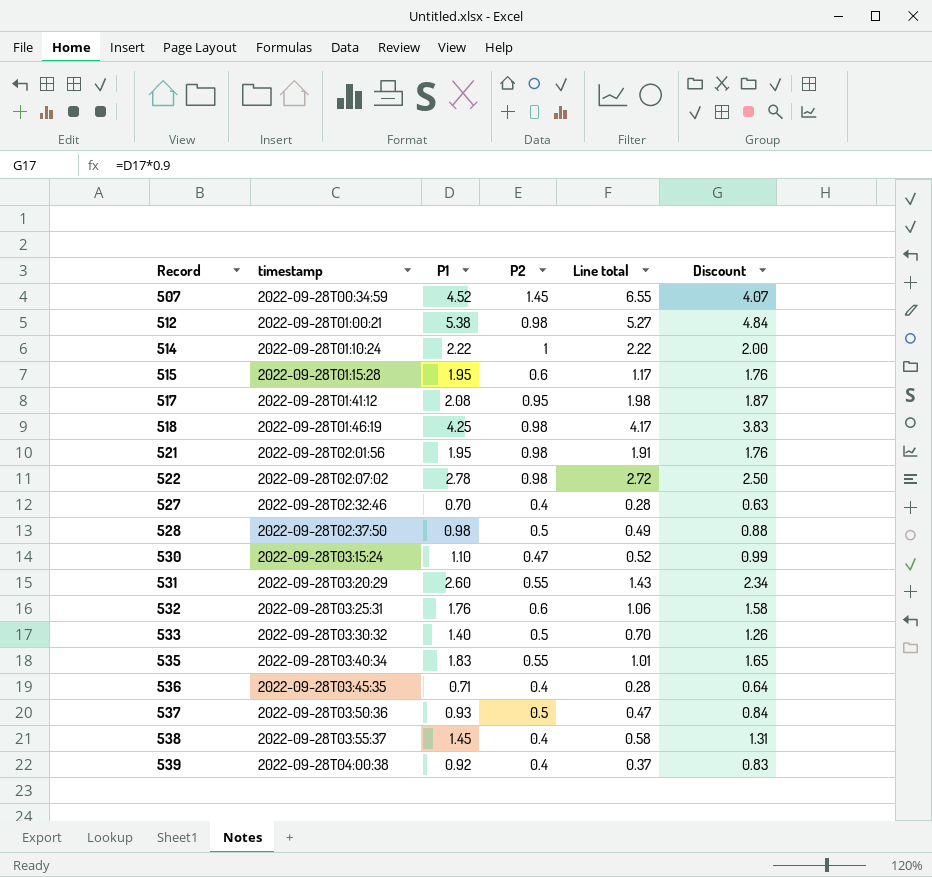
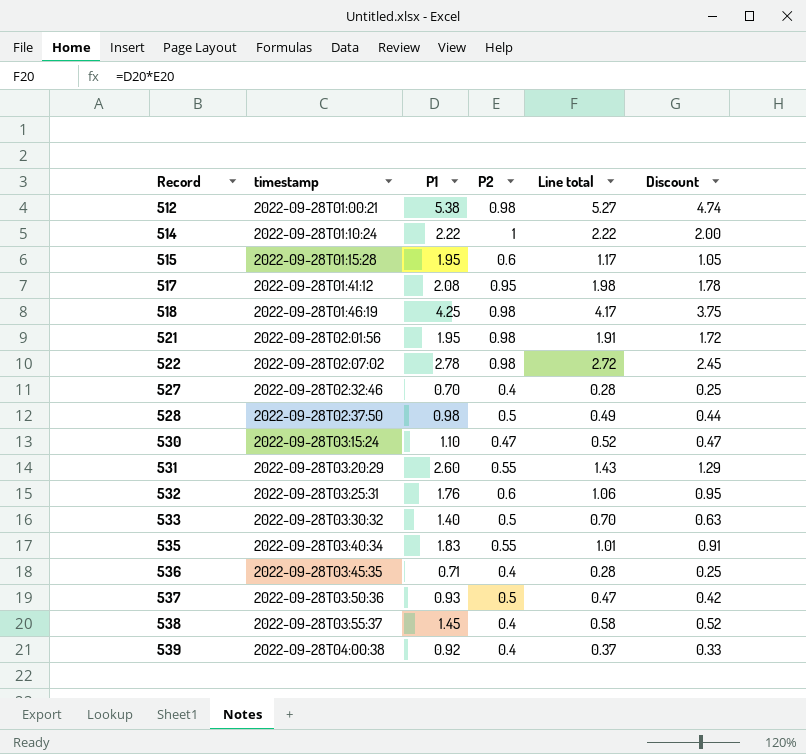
column Discount | formula: [P1] * 0.9 -> [Line total] * 0.9
row 507: 2022-09-28T00:34:59 | 4.52 | 1.45 | 6.55 | 4.07 -> none

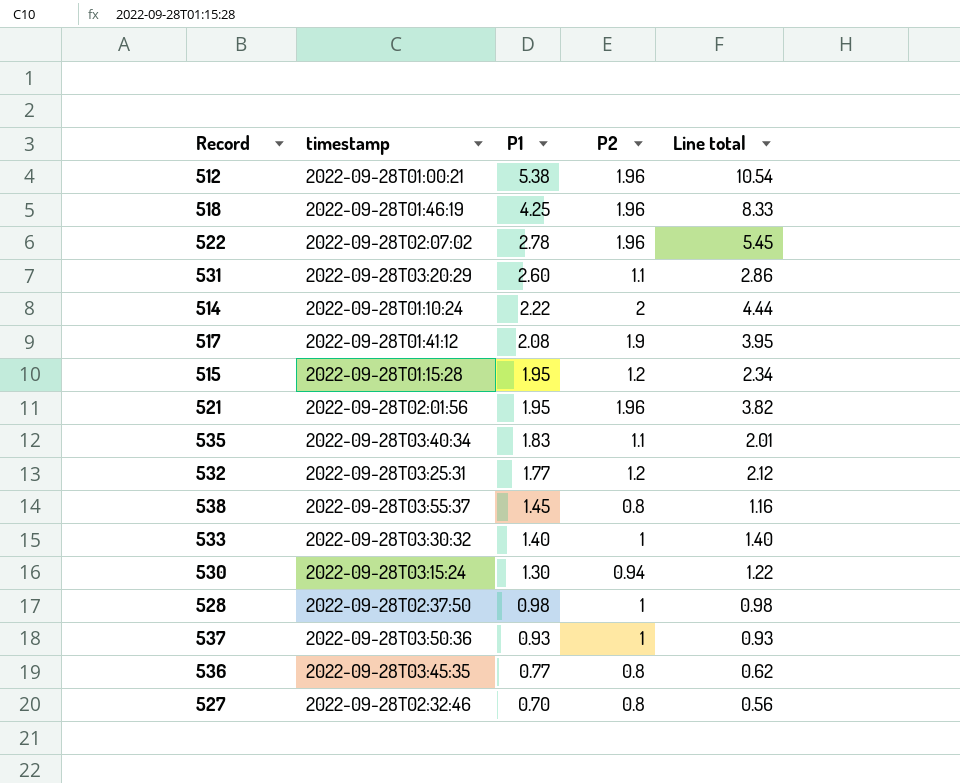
row order: Record ascending -> P1 descending
column Discount | formula: [Line total] * 0.9 -> none
row 539: 2022-09-28T04:00:38 | 0.92 | 0.4 | 0.37 | 0.33 -> none
512 | P2: 0.98 -> 1.96
512 | Line total: 5.27 -> 10.54
518 | P2: 0.98 -> 1.96
518 | Line total: 4.17 -> 8.33
522 | P2: 0.98 -> 1.96
522 | Line total: 2.72 -> 5.45
531 | P2: 0.55 -> 1.1
531 | Line total: 1.43 -> 2.86
514 | P2: 1 -> 2
514 | Line total: 2.22 -> 4.44
517 | P2: 0.95 -> 1.9
517 | Line total: 1.98 -> 3.95
515 | P2: 0.6 -> 1.2
515 | Line total: 1.17 -> 2.34
521 | P2: 0.98 -> 1.96
521 | Line total: 1.91 -> 3.82
535 | P2: 0.55 -> 1.1
535 | Line total: 1.01 -> 2.01
532 | P1: 1.76 -> 1.77
532 | P2: 0.6 -> 1.2
532 | Line total: 1.06 -> 2.12
538 | P2: 0.4 -> 0.8
538 | Line total: 0.58 -> 1.16
533 | P2: 0.5 -> 1
533 | Line total: 0.70 -> 1.40
530 | P1: 1.10 -> 1.30
530 | P2: 0.47 -> 0.94
530 | Line total: 0.52 -> 1.22
528 | P2: 0.5 -> 1
528 | Line total: 0.49 -> 0.98
537 | P2: 0.5 -> 1
537 | Line total: 0.47 -> 0.93
536 | P1: 0.71 -> 0.77
536 | P2: 0.4 -> 0.8
536 | Line total: 0.28 -> 0.62
527 | P2: 0.4 -> 0.8
527 | Line total: 0.28 -> 0.56

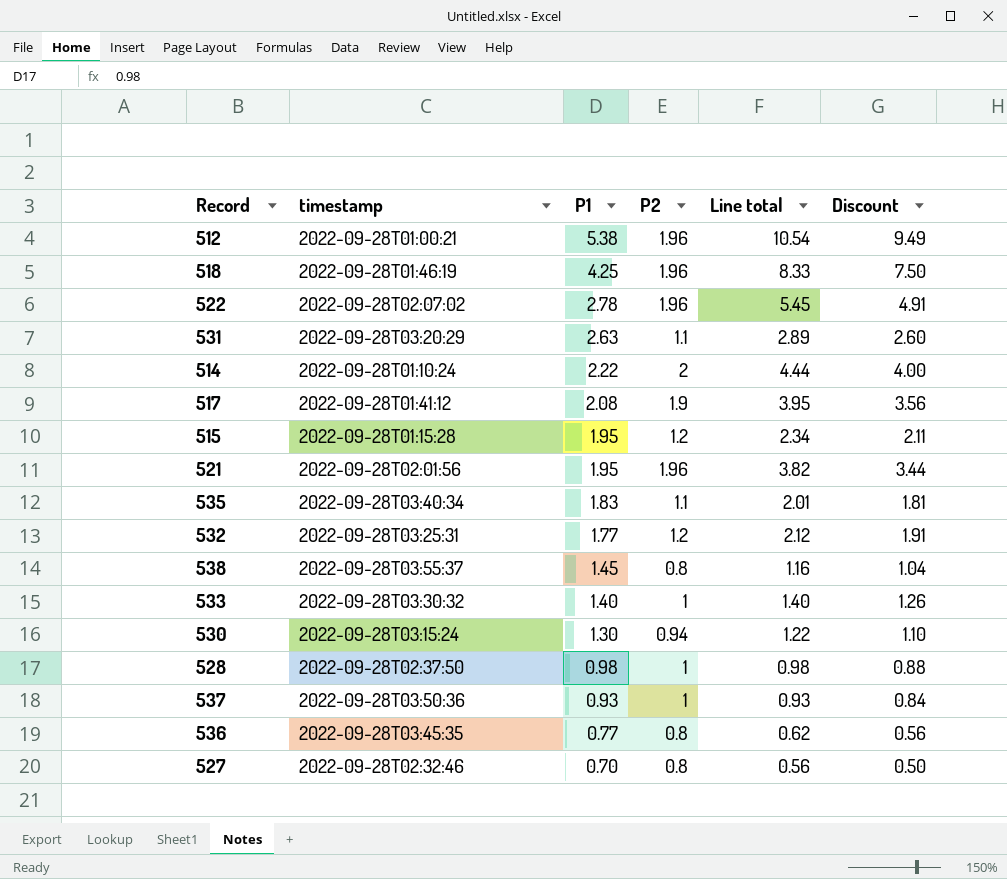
column Discount | formula: none -> [Line total] * 0.9
531 | P1: 2.60 -> 2.63
531 | Line total: 2.86 -> 2.89

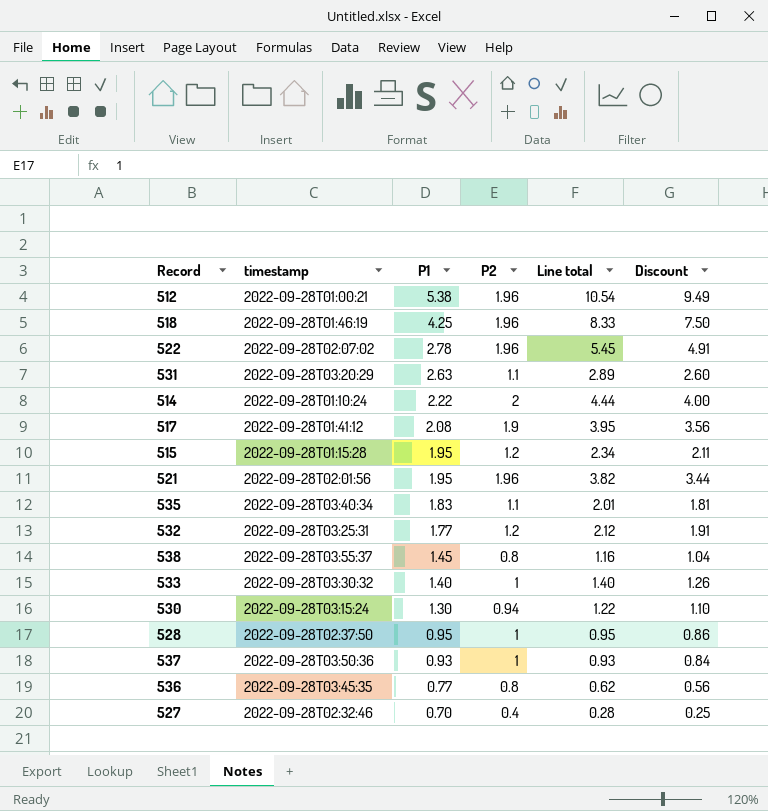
528 | P1: 0.98 -> 0.95
528 | Line total: 0.98 -> 0.95
528 | Discount: 0.88 -> 0.86
527 | P2: 0.8 -> 0.4
527 | Line total: 0.56 -> 0.28
527 | Discount: 0.50 -> 0.25

